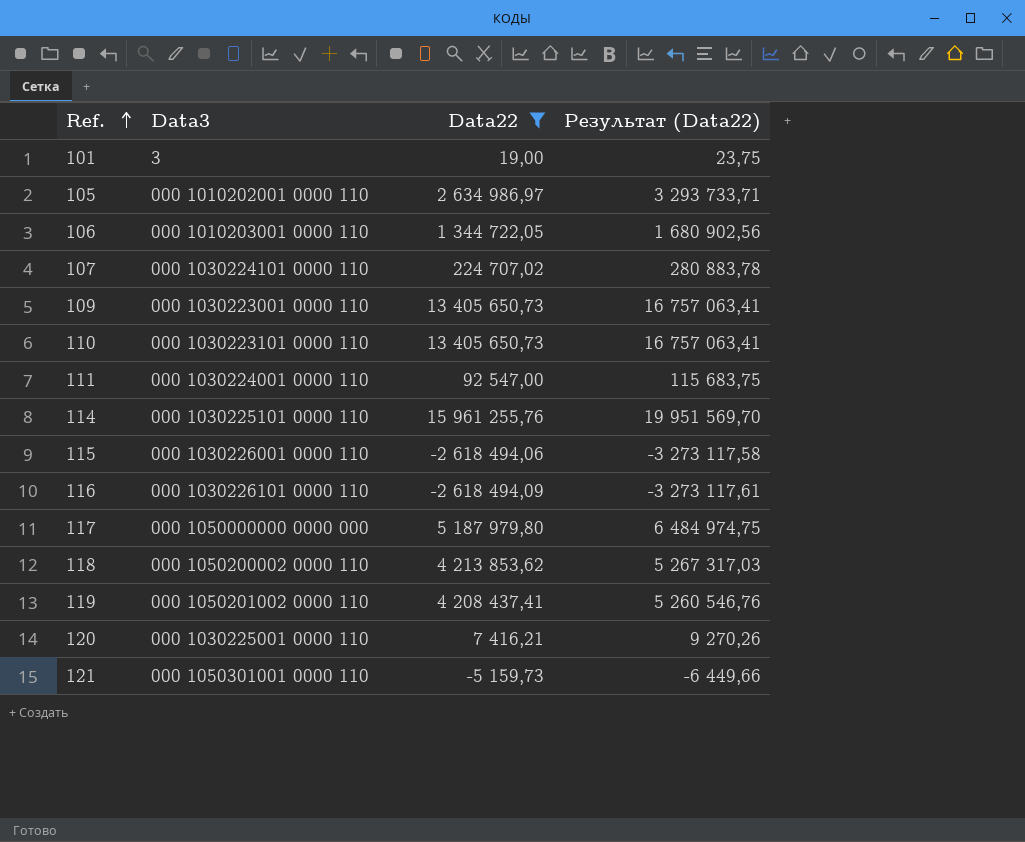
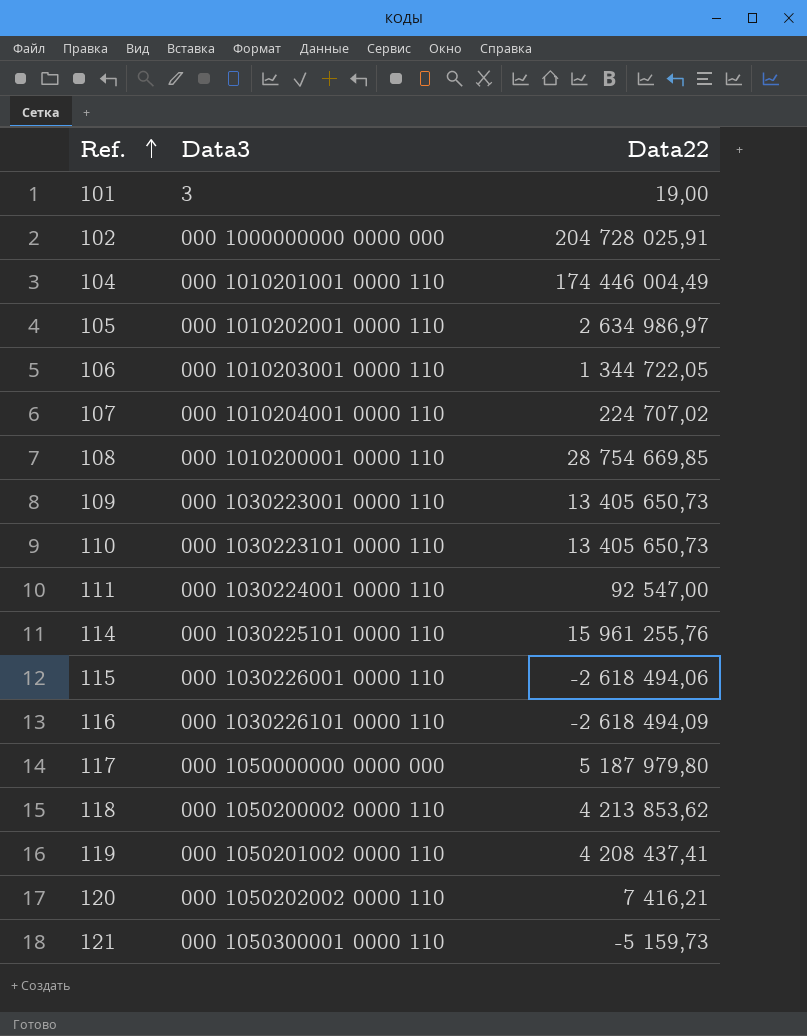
filter: Data22 <= 15 961 255,76 -> none
column Результат (Data22) | formula: [Data22] * 1,25 -> none
107 | Data3: 000 1030224101 0000 110 -> 000 1010204001 0000 110
120 | Data3: 000 1030225001 0000 110 -> 000 1050202002 0000 110
121 | Data3: 000 1050301001 0000 110 -> 000 1050300001 0000 110

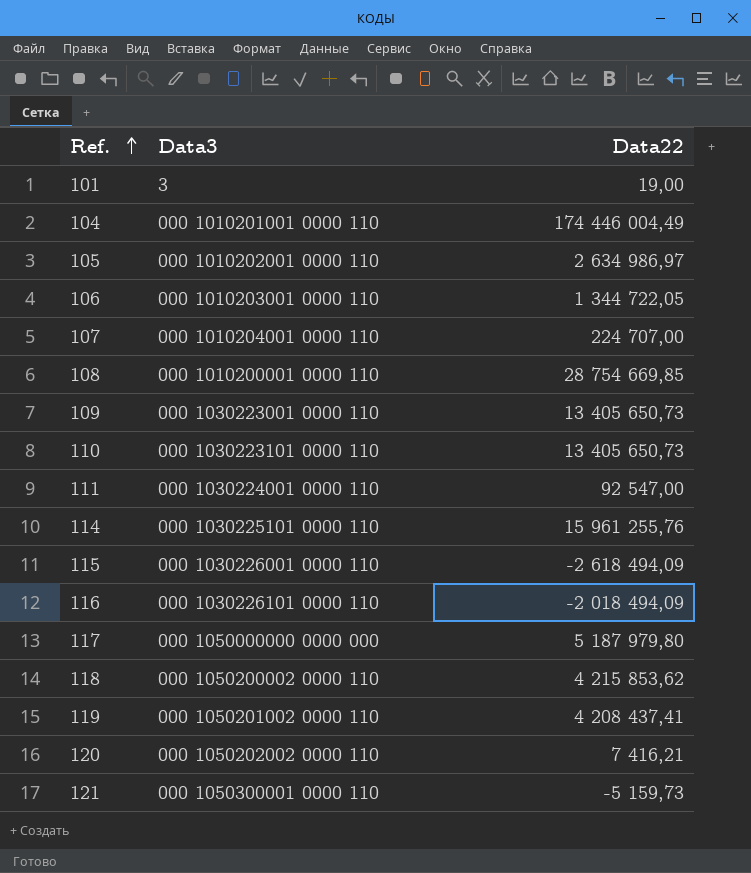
row 102: 000 1000000000 0000 000 | 204 728 025,91 -> none
107 | Data22: 224 707,02 -> 224 707,00
115 | Data22: -2 618 494,06 -> -2 618 494,09
116 | Data22: -2 618 494,09 -> -2 018 494,09
118 | Data22: 4 213 853,62 -> 4 215 853,62

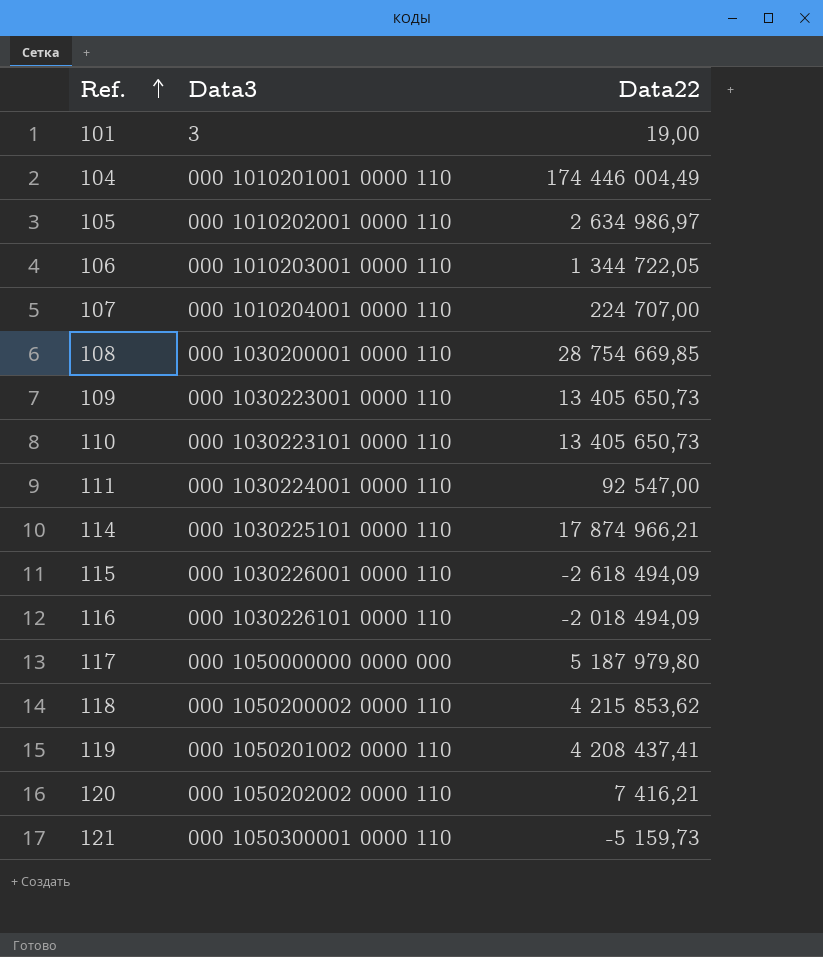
108 | Data3: 000 1010200001 0000 110 -> 000 1030200001 0000 110
114 | Data22: 15 961 255,76 -> 17 874 966,21

